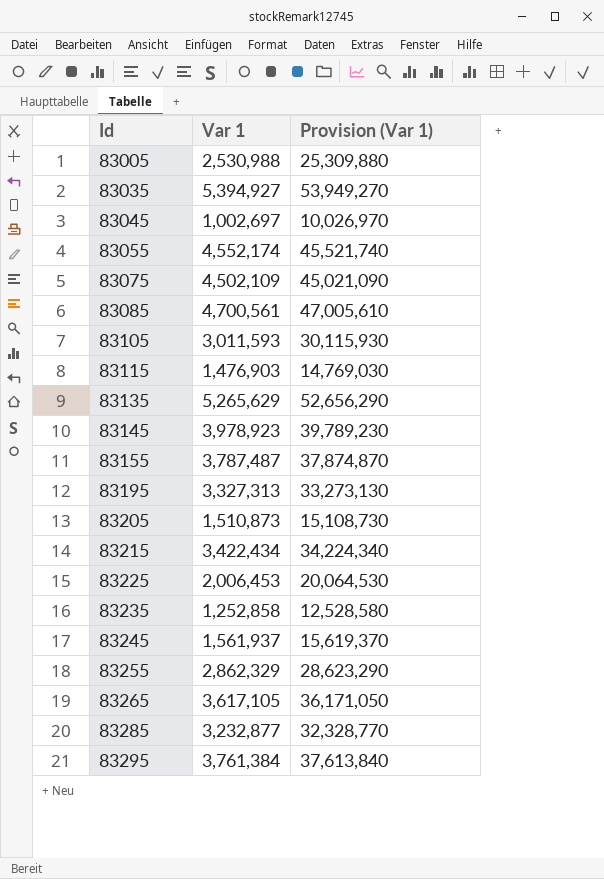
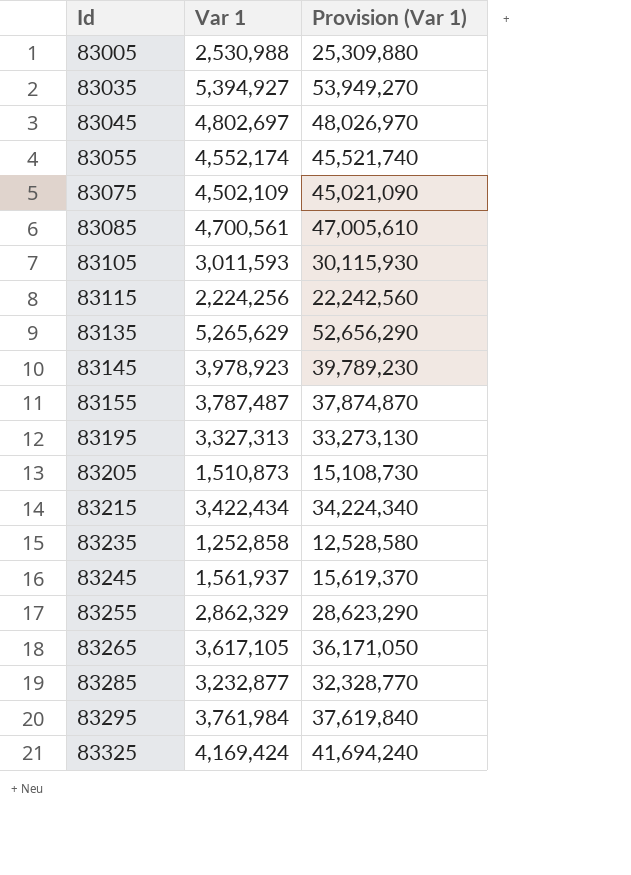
row 83225: 2,006,453 | 20,064,530 -> none
83045 | Var 1: 1,002,697 -> 4,802,697
83045 | Provision (Var 1): 10,026,970 -> 48,026,970
83115 | Var 1: 1,476,903 -> 2,224,256
83115 | Provision (Var 1): 14,769,030 -> 22,242,560
83295 | Var 1: 3,761,384 -> 3,761,984
83295 | Provision (Var 1): 37,613,840 -> 37,619,840
row 83325: none -> 4,169,424 | 41,694,240

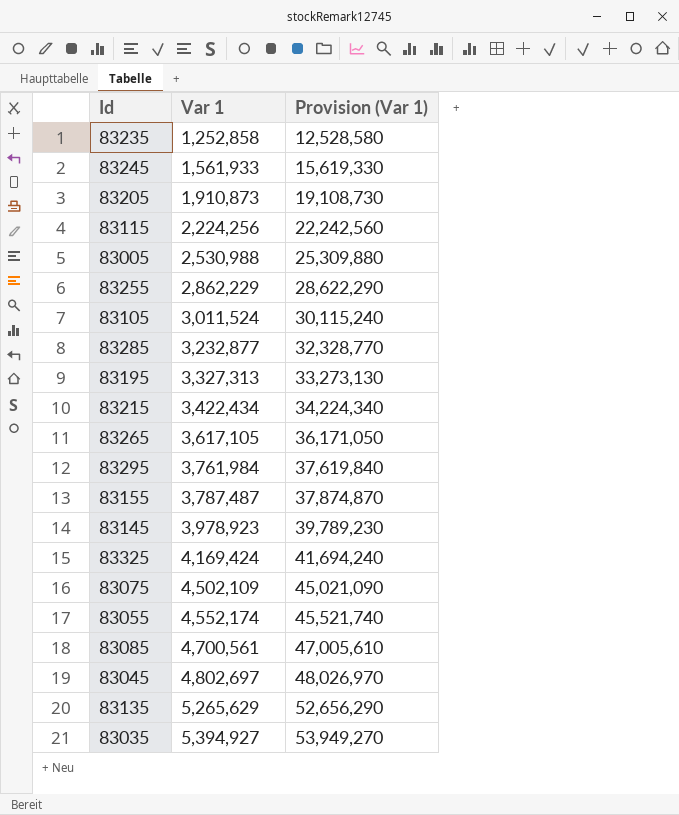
row order: Id ascending -> Var 1 ascending
83245 | Var 1: 1,561,937 -> 1,561,933
83245 | Provision (Var 1): 15,619,370 -> 15,619,330
83205 | Var 1: 1,510,873 -> 1,910,873
83205 | Provision (Var 1): 15,108,730 -> 19,108,730
83255 | Var 1: 2,862,329 -> 2,862,229
83255 | Provision (Var 1): 28,623,290 -> 28,622,290
83105 | Var 1: 3,011,593 -> 3,011,524
83105 | Provision (Var 1): 30,115,930 -> 30,115,240

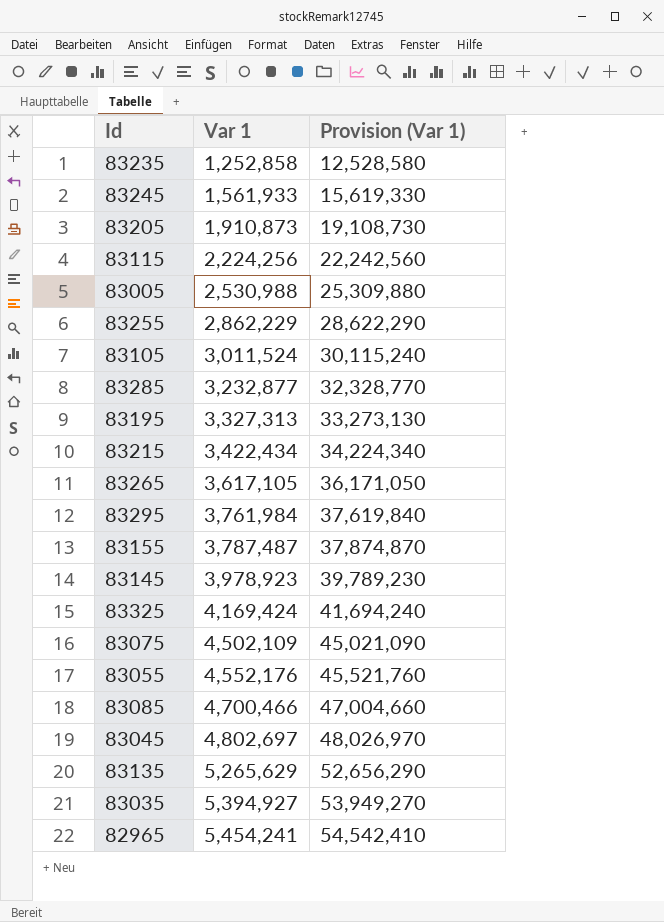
83055 | Var 1: 4,552,174 -> 4,552,176
83055 | Provision (Var 1): 45,521,740 -> 45,521,760
83085 | Var 1: 4,700,561 -> 4,700,466
83085 | Provision (Var 1): 47,005,610 -> 47,004,660
row 82965: none -> 5,454,241 | 54,542,410

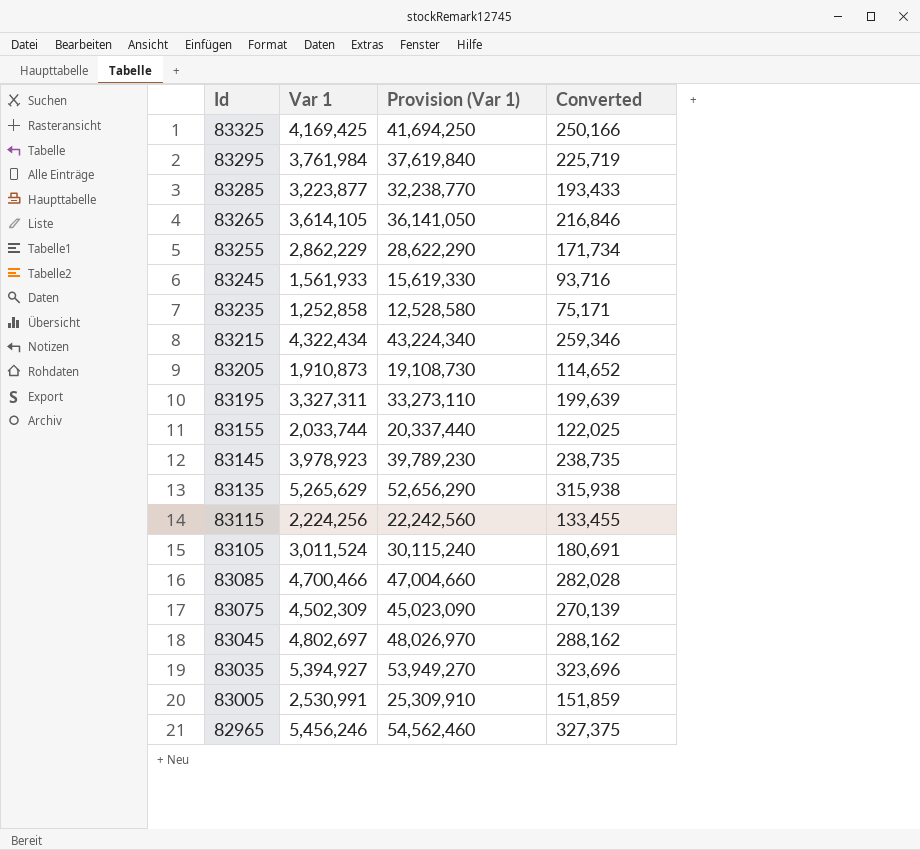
row order: Var 1 ascending -> Id descending
column Converted | formula: none -> [Var 1] * 0.06
row 83055: 4,552,176 | 45,521,760 -> none
83325 | Var 1: 4,169,424 -> 4,169,425
83325 | Provision (Var 1): 41,694,240 -> 41,694,250
83285 | Var 1: 3,232,877 -> 3,223,877
83285 | Provision (Var 1): 32,328,770 -> 32,238,770
83265 | Var 1: 3,617,105 -> 3,614,105
83265 | Provision (Var 1): 36,171,050 -> 36,141,050
83215 | Var 1: 3,422,434 -> 4,322,434
83215 | Provision (Var 1): 34,224,340 -> 43,224,340
83195 | Var 1: 3,327,313 -> 3,327,311
83195 | Provision (Var 1): 33,273,130 -> 33,273,110
83155 | Var 1: 3,787,487 -> 2,033,744
83155 | Provision (Var 1): 37,874,870 -> 20,337,440
83075 | Var 1: 4,502,109 -> 4,502,309
83075 | Provision (Var 1): 45,021,090 -> 45,023,090
83005 | Var 1: 2,530,988 -> 2,530,991
83005 | Provision (Var 1): 25,309,880 -> 25,309,910
82965 | Var 1: 5,454,241 -> 5,456,246
82965 | Provision (Var 1): 54,542,410 -> 54,562,460

